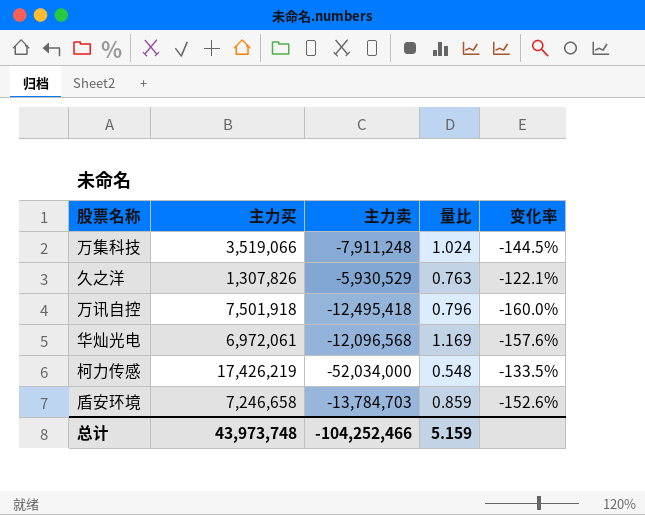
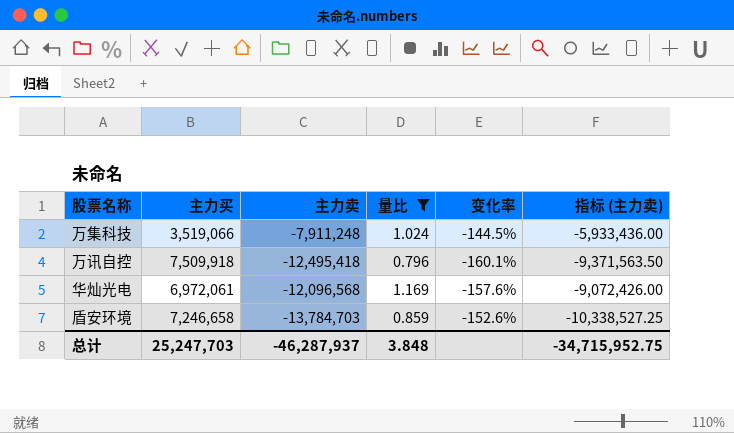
filter: none -> 量比 >= 0.796
column 指标 (主力卖) | formula: none -> [主力卖] * 0.75
万讯自控 | 主力买: 7,501,918 -> 7,509,918
万讯自控 | 变化率: -160.0% -> -160.1%
总计 | 主力买: 43,973,748 -> 25,247,703
总计 | 主力卖: -104,252,466 -> -46,287,937
总计 | 量比: 5.159 -> 3.848

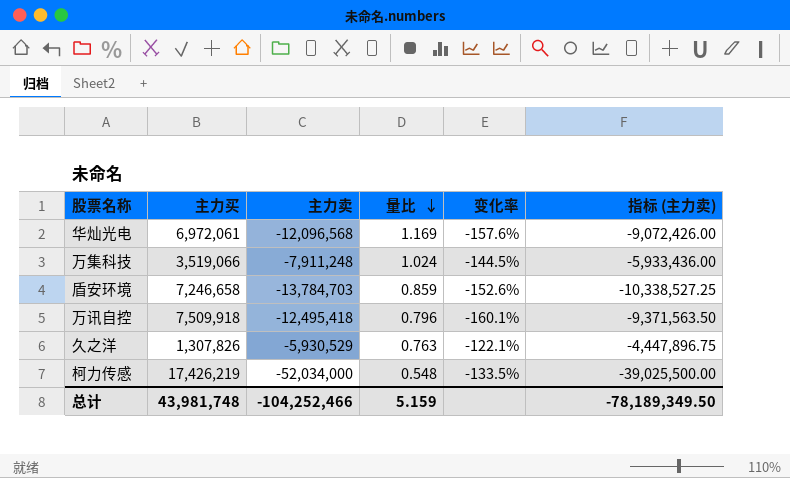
filter: 量比 >= 0.796 -> none
row order: none -> 量比 descending
总计 | 主力买: 25,247,703 -> 43,981,748
总计 | 主力卖: -46,287,937 -> -104,252,466
总计 | 量比: 3.848 -> 5.159
总计 | 指标 (主力卖): -34,715,952.75 -> -78,189,349.50

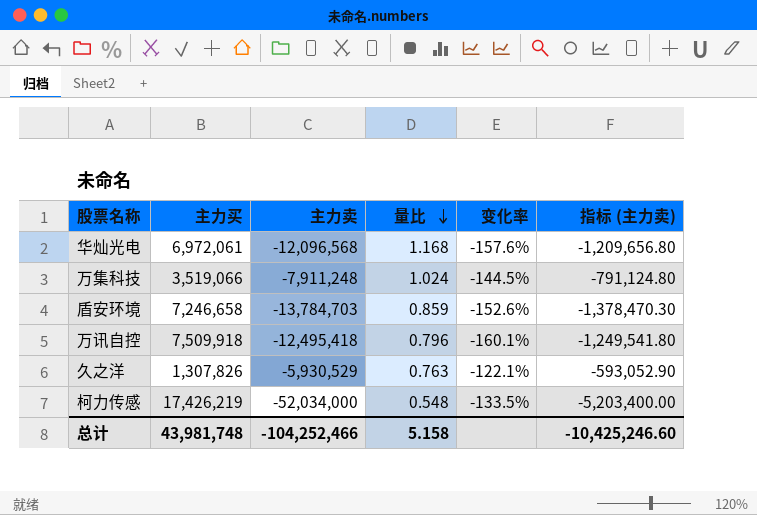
column 指标 (主力卖) | formula: [主力卖] * 0.75 -> [主力卖] * 0.1
华灿光电 | 量比: 1.169 -> 1.168
总计 | 量比: 5.159 -> 5.158
总计 | 指标 (主力卖): -78,189,349.50 -> -10,425,246.60

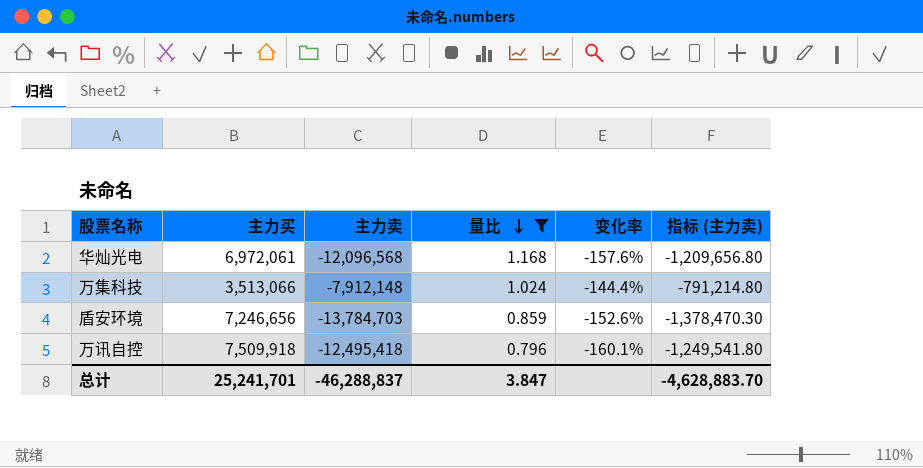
filter: none -> 量比 >= 0.796
万集科技 | 主力买: 3,519,066 -> 3,513,066
万集科技 | 主力卖: -7,911,248 -> -7,912,148
万集科技 | 变化率: -144.5% -> -144.4%
万集科技 | 指标 (主力卖): -791,124.80 -> -791,214.80
盾安环境 | 主力买: 7,246,658 -> 7,246,656
总计 | 主力买: 43,981,748 -> 25,241,701
总计 | 主力卖: -104,252,466 -> -46,288,837
总计 | 量比: 5.158 -> 3.847
总计 | 指标 (主力卖): -10,425,246.60 -> -4,628,883.70

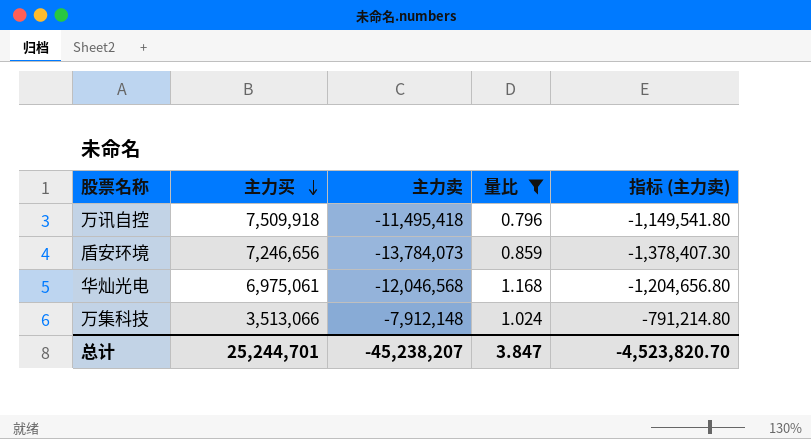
row order: 量比 descending -> 主力买 descending
column 变化率 | formula: ([主力买] - [主力卖]) / [主力卖] -> none
万讯自控 | 主力卖: -12,495,418 -> -11,495,418
万讯自控 | 指标 (主力卖): -1,249,541.80 -> -1,149,541.80
盾安环境 | 主力卖: -13,784,703 -> -13,784,073
盾安环境 | 指标 (主力卖): -1,378,470.30 -> -1,378,407.30
华灿光电 | 主力买: 6,972,061 -> 6,975,061
华灿光电 | 主力卖: -12,096,568 -> -12,046,568
华灿光电 | 指标 (主力卖): -1,209,656.80 -> -1,204,656.80
总计 | 主力买: 25,241,701 -> 25,244,701
总计 | 主力卖: -46,288,837 -> -45,238,207
总计 | 指标 (主力卖): -4,628,883.70 -> -4,523,820.70

